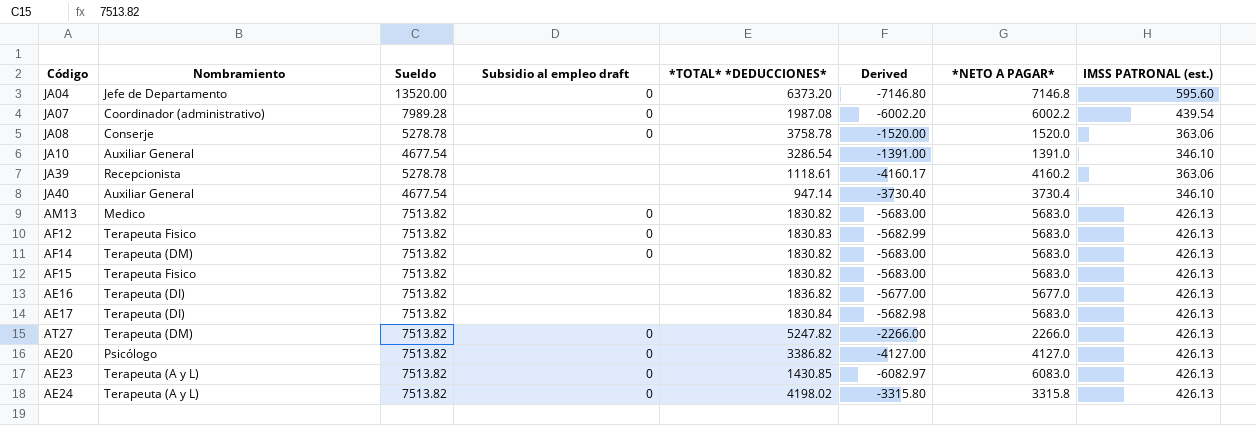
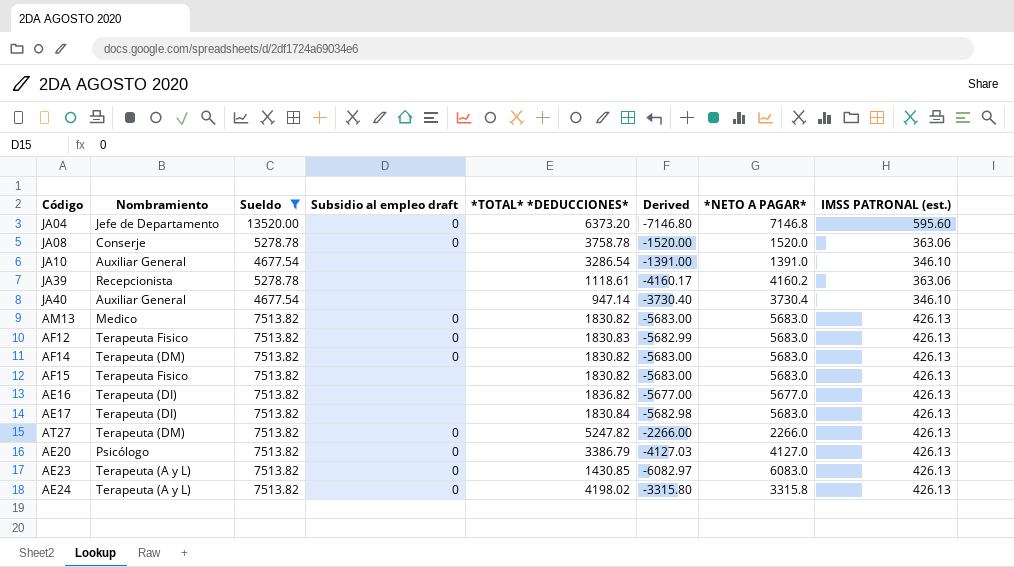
filter: none -> Sueldo != 7989.28
AE20 | *TOTAL* *DEDUCCIONES*: 3386.82 -> 3386.79
AE20 | Derived: -4127.00 -> -4127.03

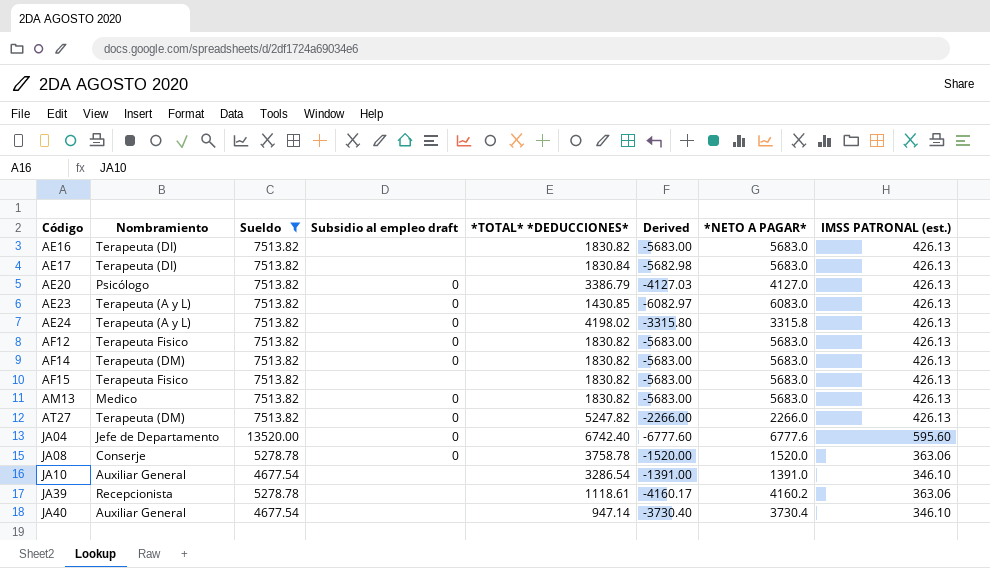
row order: none -> Código ascending
AE16 | *TOTAL* *DEDUCCIONES*: 1836.82 -> 1830.82
AE16 | Derived: -5677.00 -> -5683.00
AE16 | *NETO A PAGAR*: 5677.0 -> 5683.0
AF12 | *TOTAL* *DEDUCCIONES*: 1830.83 -> 1830.82
AF12 | Derived: -5682.99 -> -5683.00
JA04 | *TOTAL* *DEDUCCIONES*: 6373.20 -> 6742.40
JA04 | Derived: -7146.80 -> -6777.60
JA04 | *NETO A PAGAR*: 7146.8 -> 6777.6

